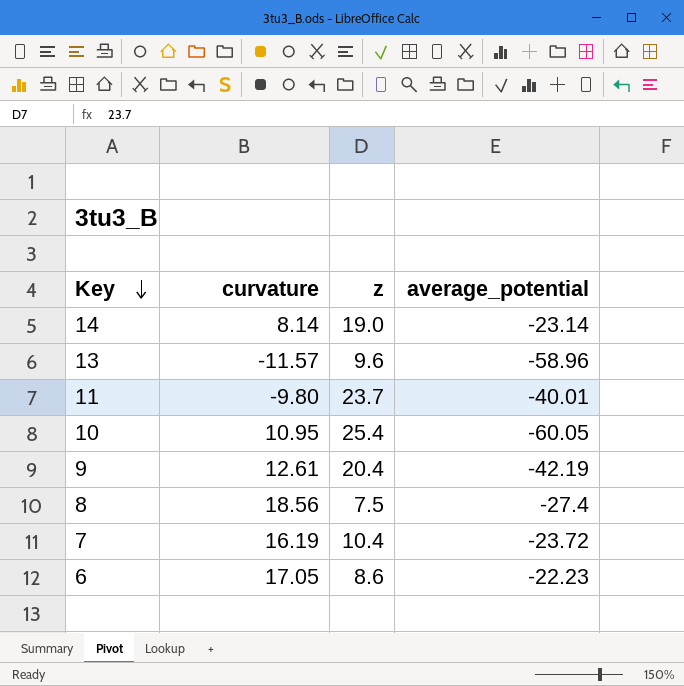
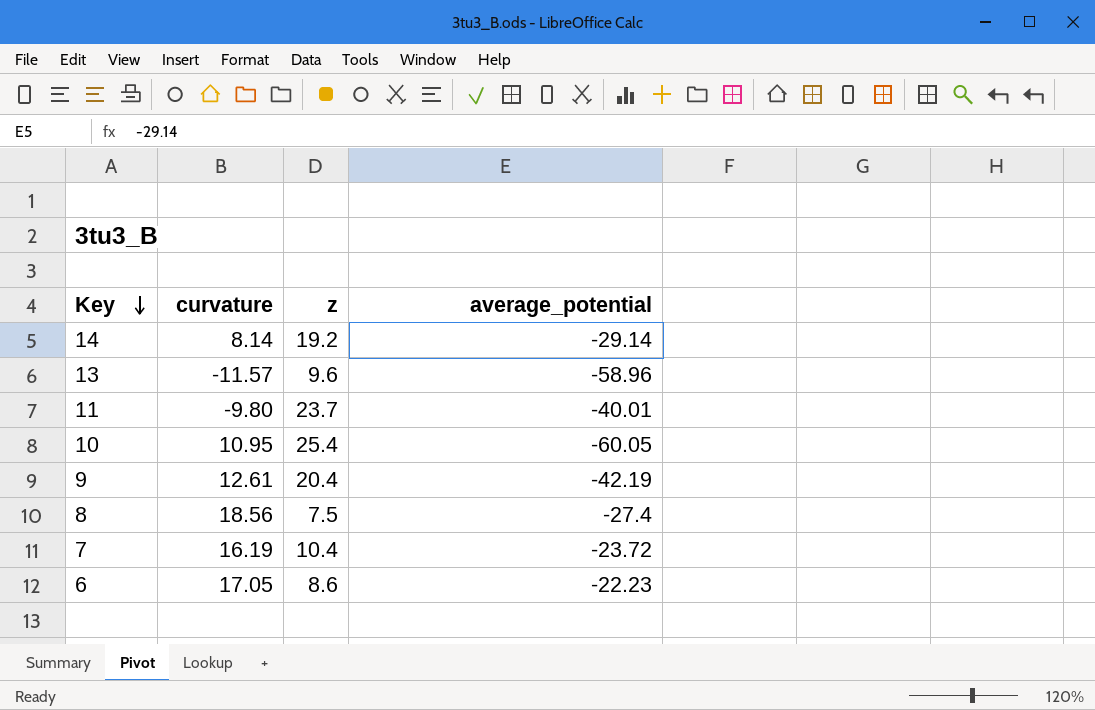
14 | z: 19.0 -> 19.2
14 | average_potential: -23.14 -> -29.14

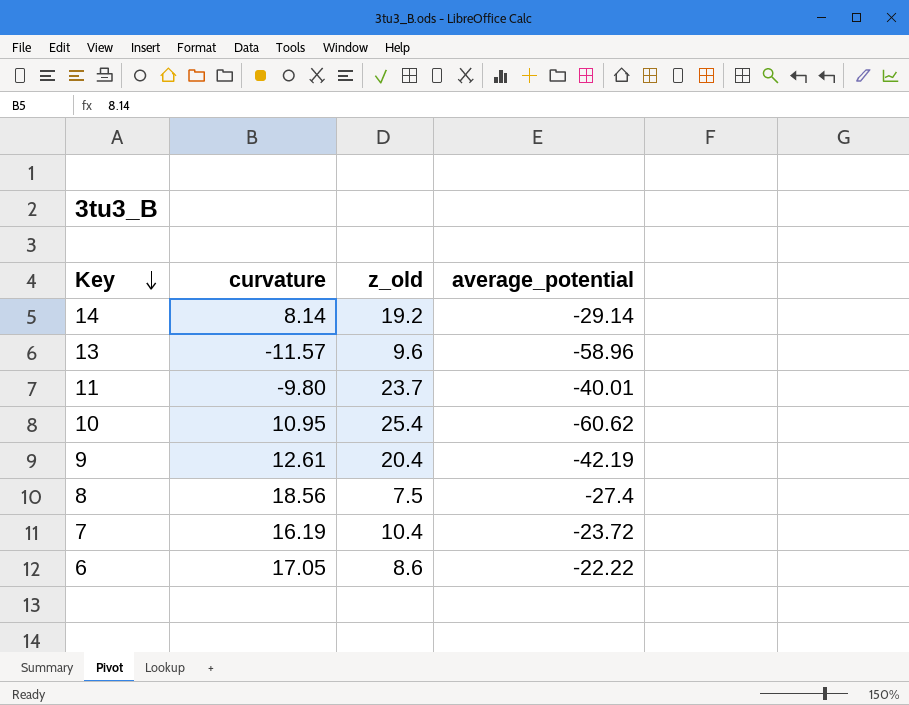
column name: z -> z_old
10 | average_potential: -60.05 -> -60.62
6 | average_potential: -22.23 -> -22.22

